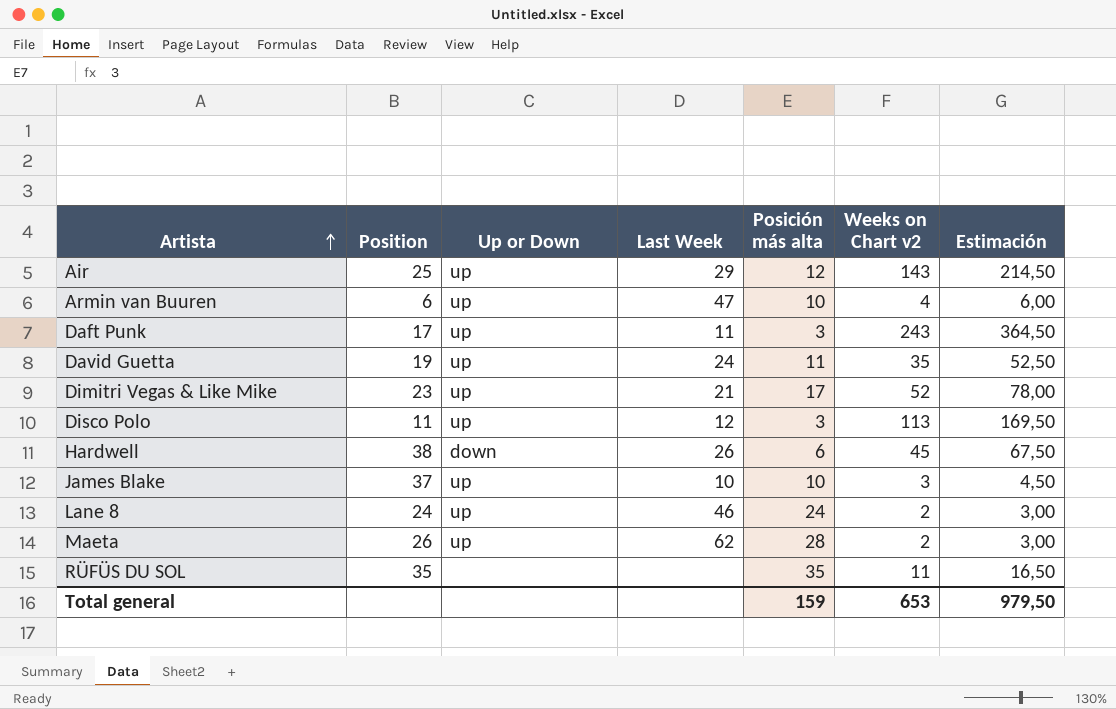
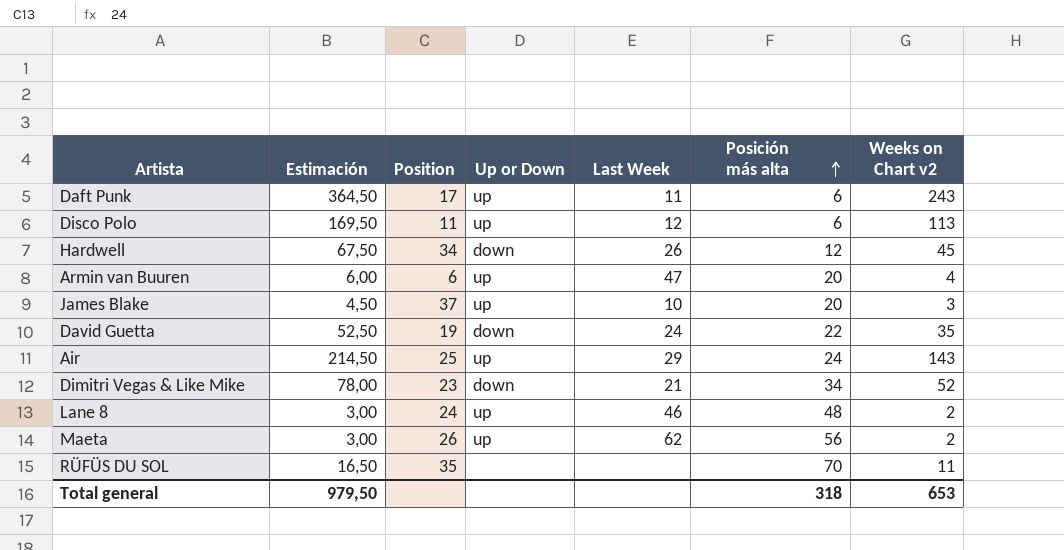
row order: Artista ascending -> Posición más alta ascending
column Estimación | position: 7 -> 2
Daft Punk | Posición más alta: 3 -> 6
Disco Polo | Posición más alta: 3 -> 6
Hardwell | Position: 38 -> 34
Hardwell | Posición más alta: 6 -> 12
Armin van Buuren | Posición más alta: 10 -> 20
James Blake | Posición más alta: 10 -> 20
David Guetta | Up or Down: up -> down
David Guetta | Posición más alta: 11 -> 22
Air | Posición más alta: 12 -> 24
Dimitri Vegas & Like Mike | Up or Down: up -> down
Dimitri Vegas & Like Mike | Posición más alta: 17 -> 34
Lane 8 | Posición más alta: 24 -> 48
Maeta | Posición más alta: 28 -> 56
RÜFÜS DU SOL | Posición más alta: 35 -> 70
Total general | Posición más alta: 159 -> 318

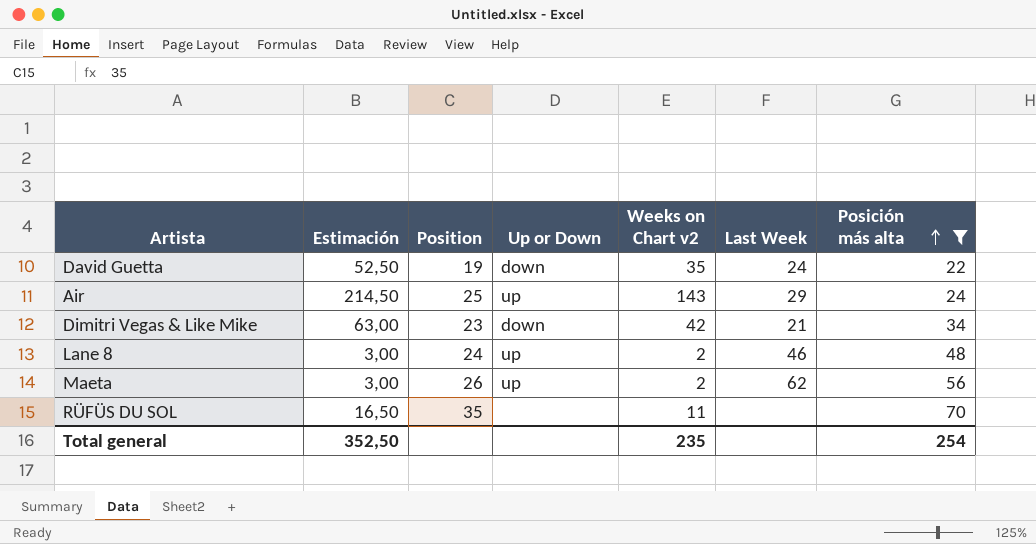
filter: none -> Posición más alta >= 22
column Weeks on Chart v2 | position: 7 -> 5
Dimitri Vegas & Like Mike | Estimación: 78,00 -> 63,00
Dimitri Vegas & Like Mike | Weeks on Chart v2: 52 -> 42
Total general | Estimación: 979,50 -> 352,50
Total general | Weeks on Chart v2: 653 -> 235
Total general | Posición más alta: 318 -> 254

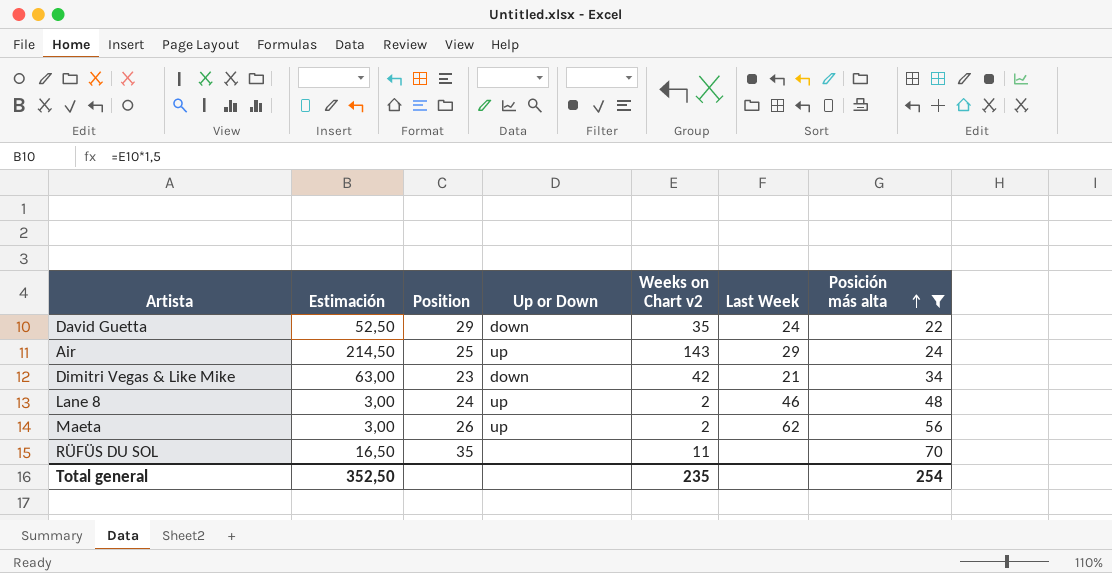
David Guetta | Position: 19 -> 29

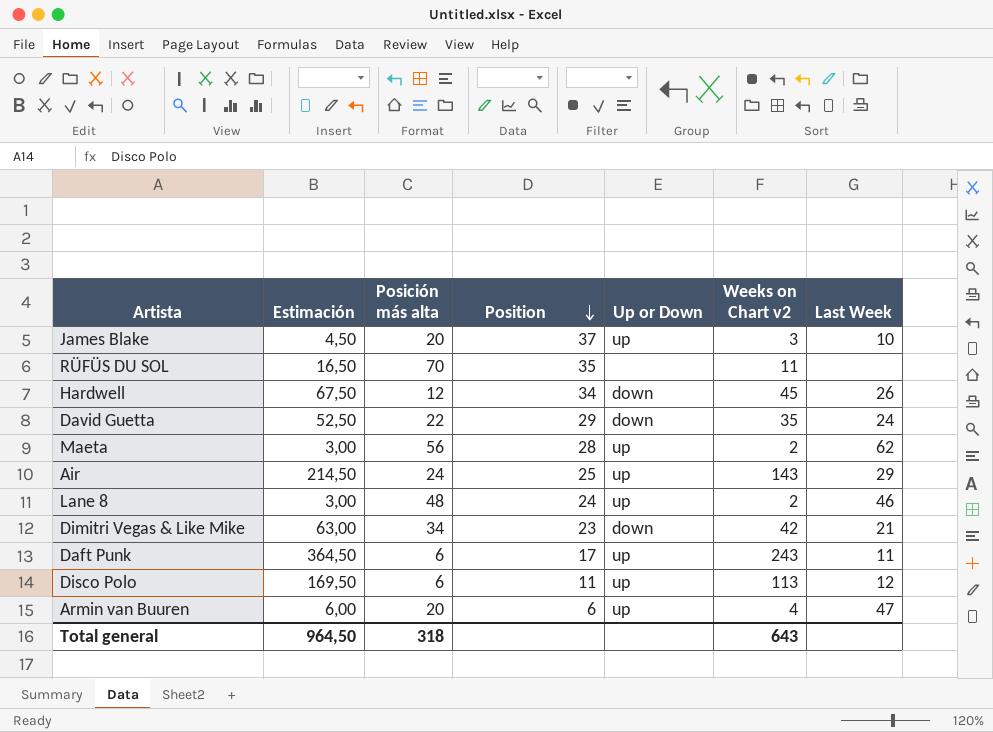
filter: Posición más alta >= 22 -> none
row order: Posición más alta ascending -> Position descending
column Posición más alta | position: 7 -> 3
Maeta | Position: 26 -> 28
Total general | Estimación: 352,50 -> 964,50
Total general | Posición más alta: 254 -> 318
Total general | Weeks on Chart v2: 235 -> 643

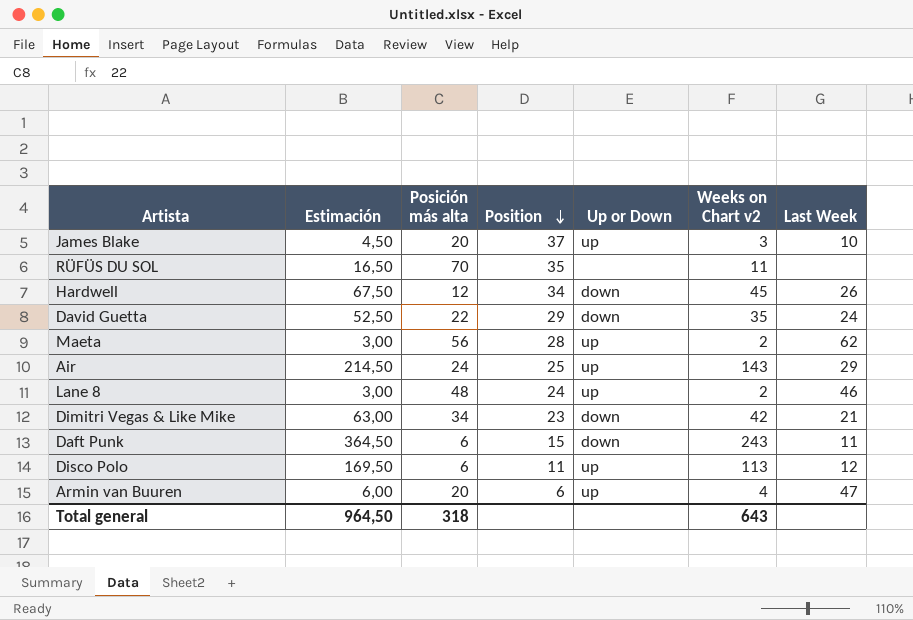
Daft Punk | Position: 17 -> 15
Daft Punk | Up or Down: up -> down

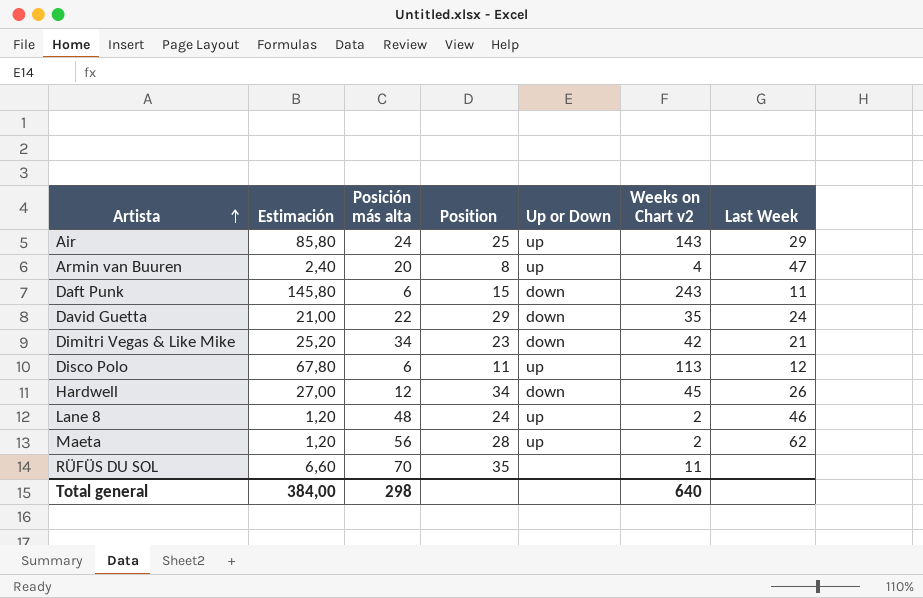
row order: Position descending -> Artista ascending
column Estimación | formula: [Weeks on Chart v2] * 1,5 -> [Weeks on Chart v2] * 0,6
row James Blake: 4,50 | 20 | 37 | up | 3 | 10 -> none
Armin van Buuren | Position: 6 -> 8
Total general | Estimación: 964,50 -> 384,00
Total general | Posición más alta: 318 -> 298
Total general | Weeks on Chart v2: 643 -> 640

